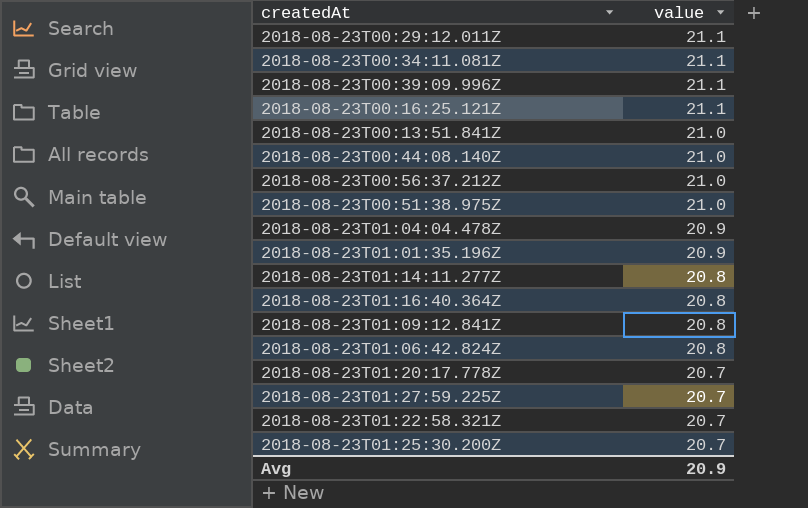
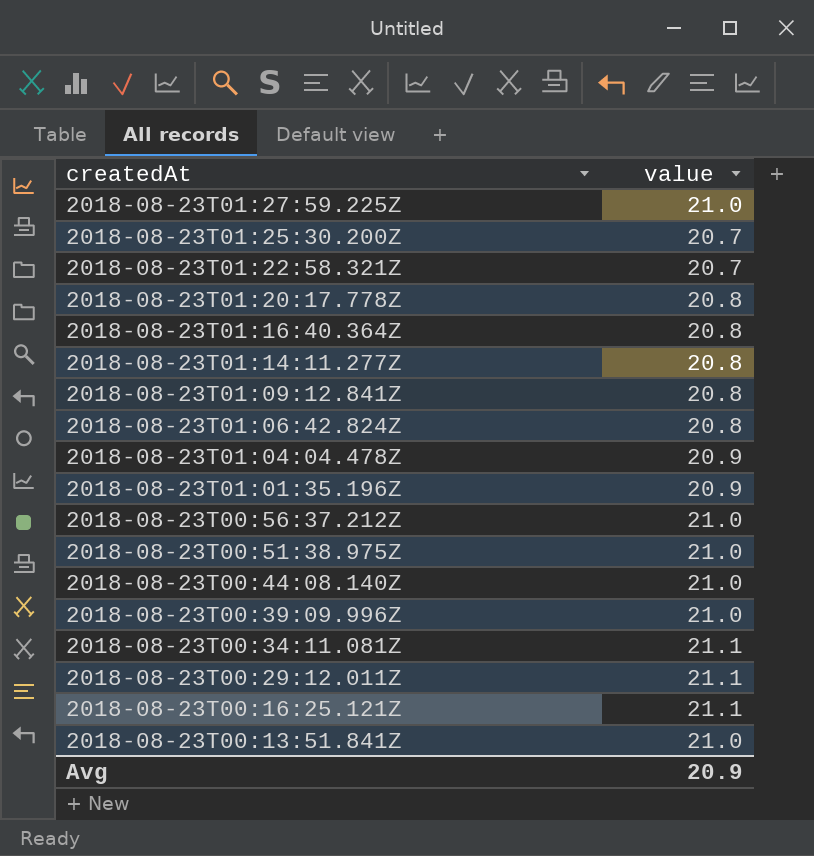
row order: value descending -> createdAt descending
2018-08-23T01:27:59.225Z | value: 20.7 -> 21.0
2018-08-23T01:20:17.778Z | value: 20.7 -> 20.8
2018-08-23T00:39:09.996Z | value: 21.1 -> 21.0

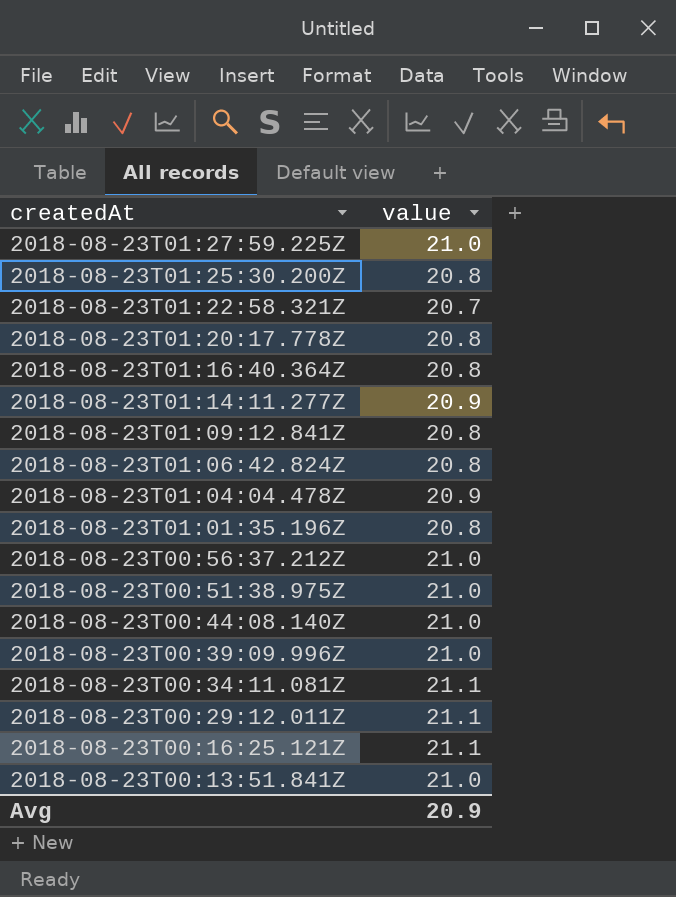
2018-08-23T01:25:30.200Z | value: 20.7 -> 20.8
2018-08-23T01:14:11.277Z | value: 20.8 -> 20.9
2018-08-23T01:01:35.196Z | value: 20.9 -> 20.8

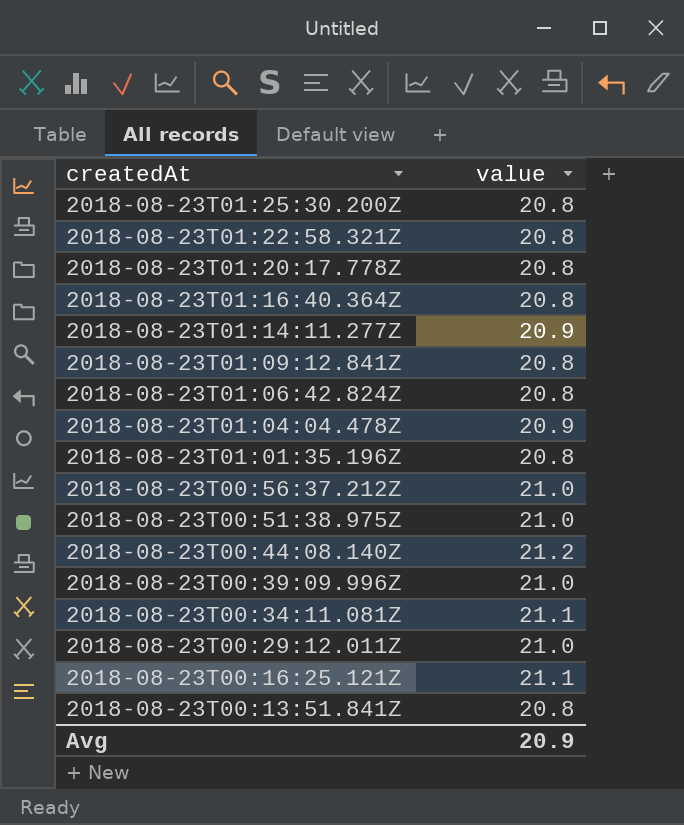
row 2018-08-23T01:27:59.225Z: 21.0 -> none
2018-08-23T01:22:58.321Z | value: 20.7 -> 20.8
2018-08-23T00:44:08.140Z | value: 21.0 -> 21.2
2018-08-23T00:29:12.011Z | value: 21.1 -> 21.0
2018-08-23T00:13:51.841Z | value: 21.0 -> 20.8

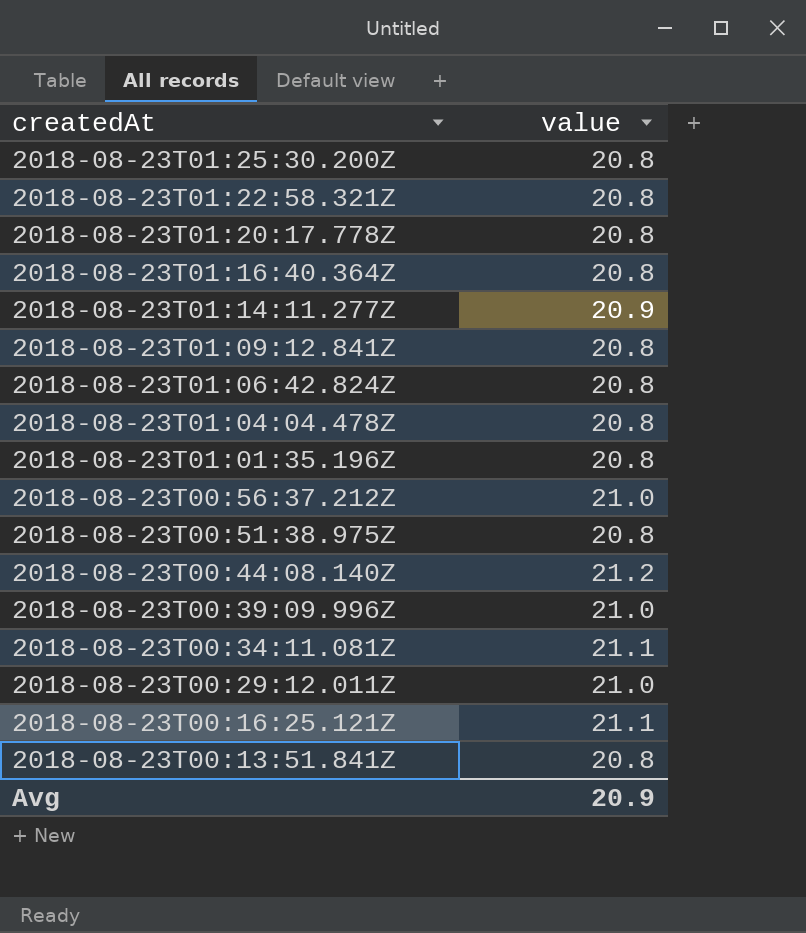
2018-08-23T01:04:04.478Z | value: 20.9 -> 20.8
2018-08-23T00:51:38.975Z | value: 21.0 -> 20.8

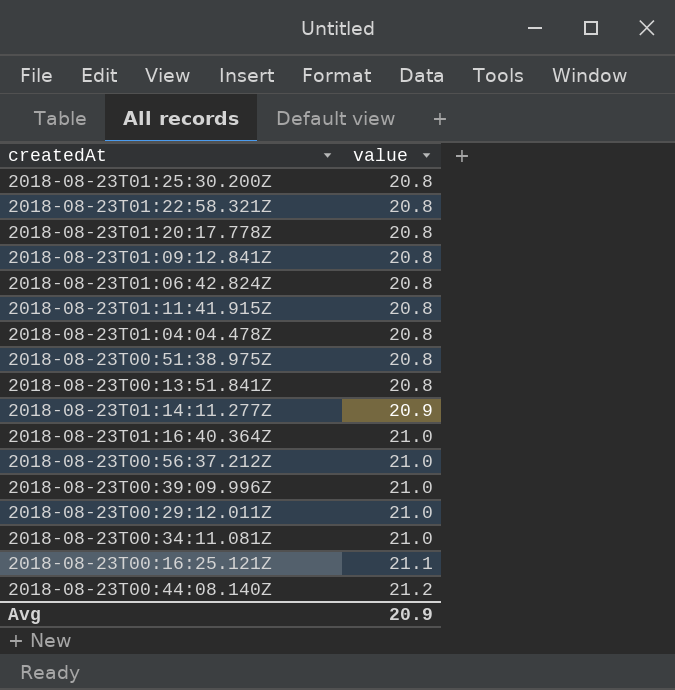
row order: createdAt descending -> value ascending
row 2018-08-23T01:01:35.196Z: 20.8 -> none
row 2018-08-23T01:11:41.915Z: none -> 20.8
2018-08-23T01:16:40.364Z | value: 20.8 -> 21.0
2018-08-23T00:34:11.081Z | value: 21.1 -> 21.0

